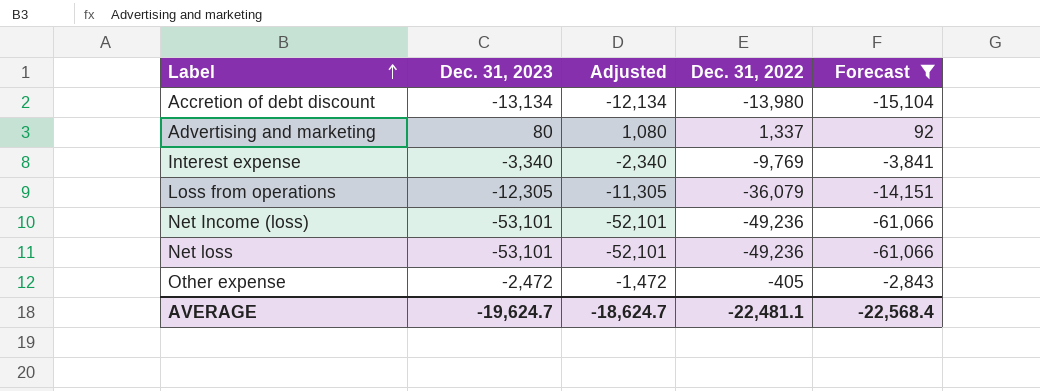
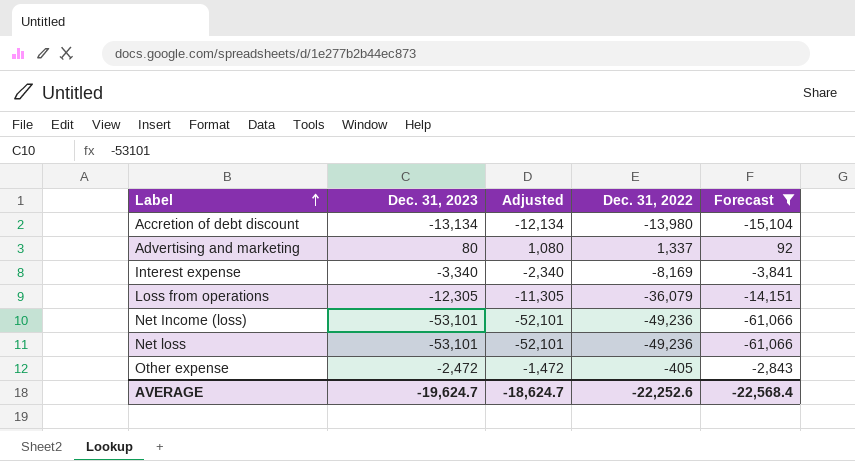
Interest expense | Dec. 31, 2022: -9,769 -> -8,169
AVERAGE | Dec. 31, 2022: -22,481.1 -> -22,252.6

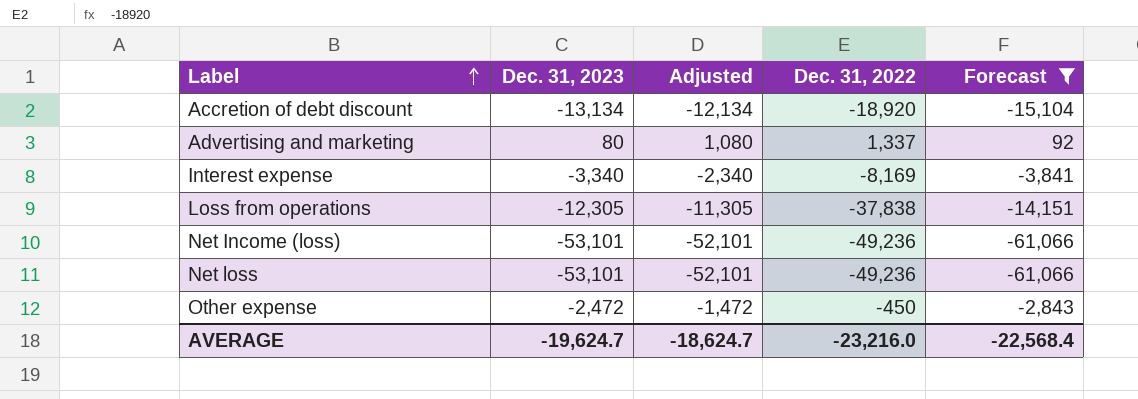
Accretion of debt discount | Dec. 31, 2022: -13,980 -> -18,920
Loss from operations | Dec. 31, 2022: -36,079 -> -37,838
Other expense | Dec. 31, 2022: -405 -> -450
AVERAGE | Dec. 31, 2022: -22,252.6 -> -23,216.0

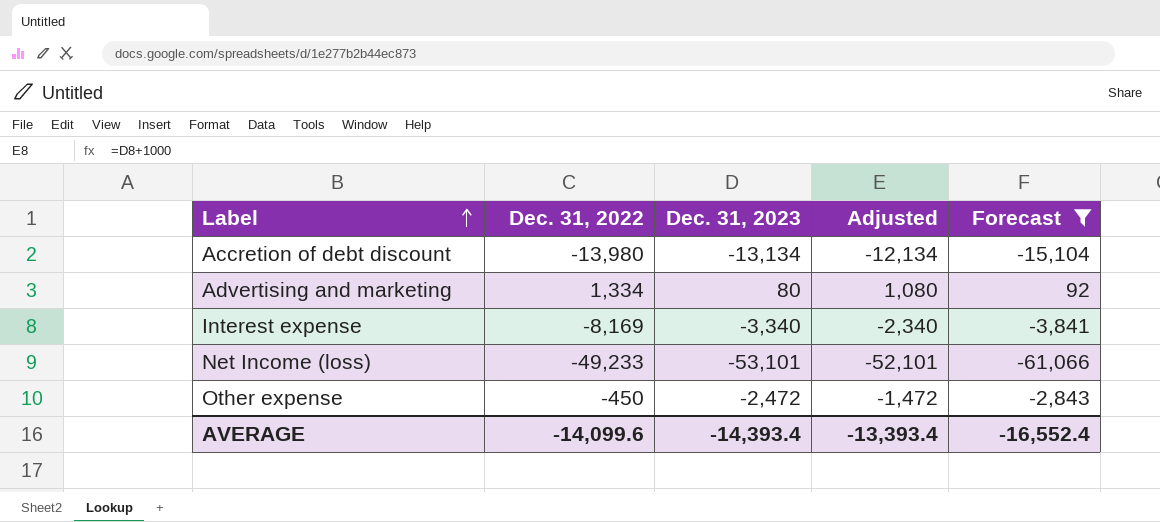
column Dec. 31, 2022 | position: 4 -> 2
row Loss from operations: -12,305 | -11,305 | -37,838 | -14,151 -> none
row Net loss: -53,101 | -52,101 | -49,236 | -61,066 -> none
Accretion of debt discount | Dec. 31, 2022: -18,920 -> -13,980
Advertising and marketing | Dec. 31, 2022: 1,337 -> 1,334
Net Income (loss) | Dec. 31, 2022: -49,236 -> -49,233
AVERAGE | Dec. 31, 2022: -23,216.0 -> -14,099.6
AVERAGE | Dec. 31, 2023: -19,624.7 -> -14,393.4
AVERAGE | Adjusted: -18,624.7 -> -13,393.4
AVERAGE | Forecast: -22,568.4 -> -16,552.4

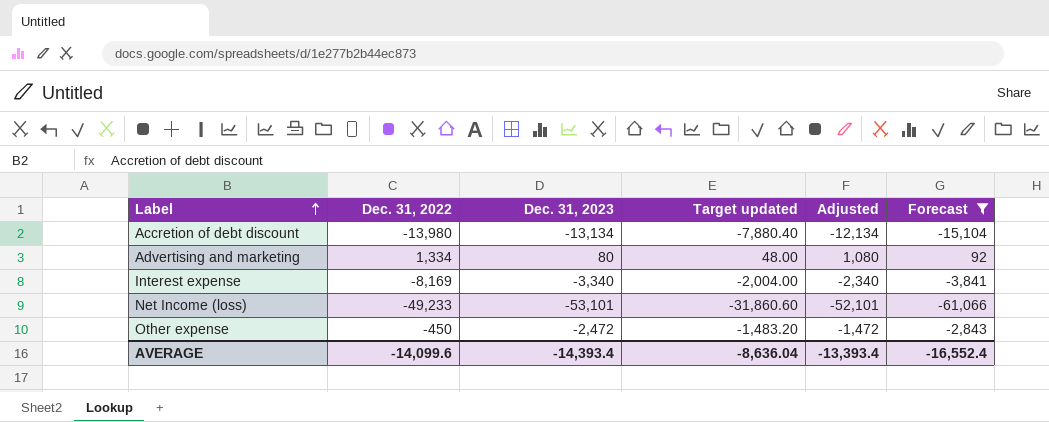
column Target updated | formula: none -> [Dec. 31, 2023] * 0.6

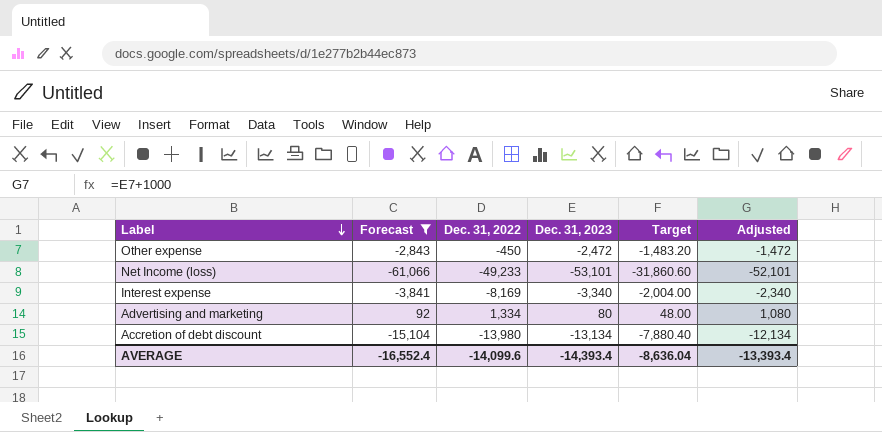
row order: Label ascending -> Label descending
column Forecast | position: 6 -> 2
column name: Target updated -> Target

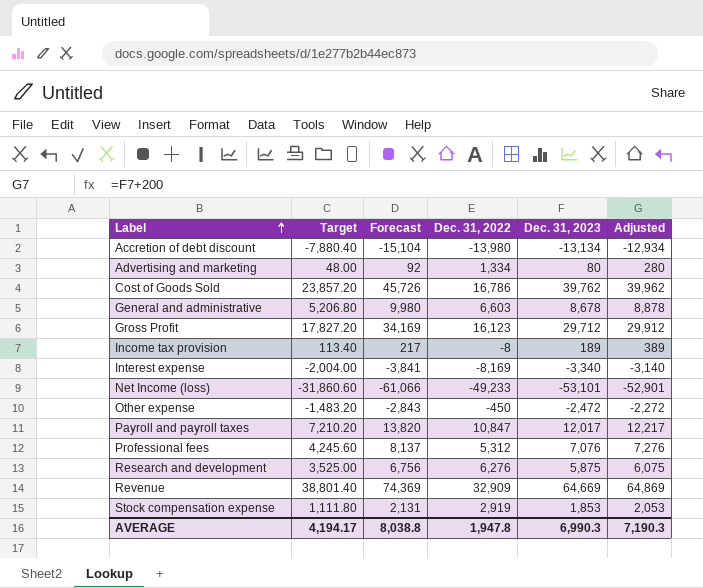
filter: Forecast <= 92 -> none
row order: Label descending -> Label ascending
column Target | position: 5 -> 2
column Adjusted | formula: [Dec. 31, 2023] + 1000 -> [Dec. 31, 2023] + 200
AVERAGE | Target: -8,636.04 -> 4,194.17
AVERAGE | Forecast: -16,552.4 -> 8,038.8
AVERAGE | Dec. 31, 2022: -14,099.6 -> 1,947.8
AVERAGE | Dec. 31, 2023: -14,393.4 -> 6,990.3
AVERAGE | Adjusted: -13,393.4 -> 7,190.3

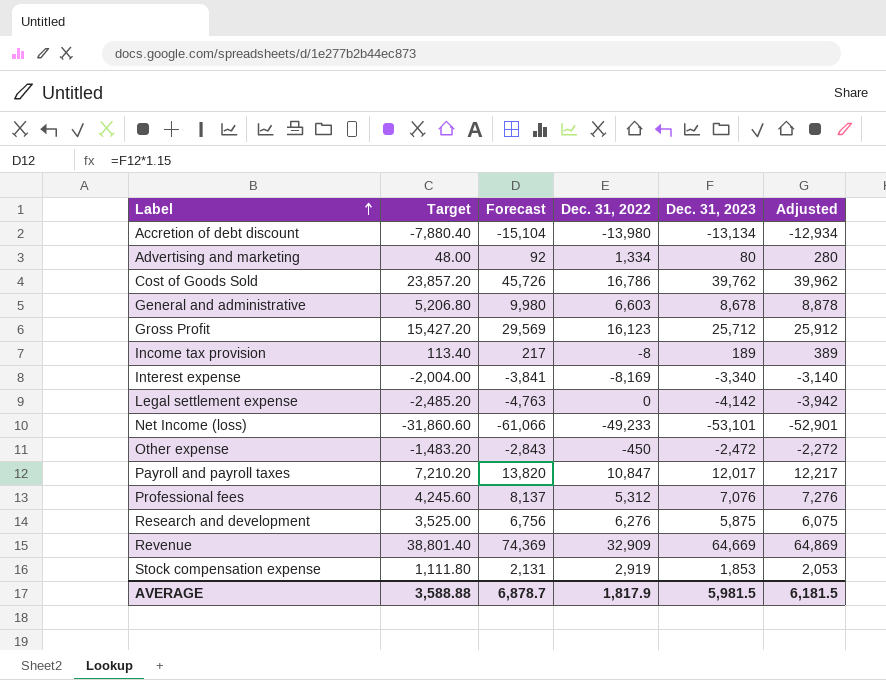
Gross Profit | Target: 17,827.20 -> 15,427.20
Gross Profit | Forecast: 34,169 -> 29,569
Gross Profit | Dec. 31, 2023: 29,712 -> 25,712
Gross Profit | Adjusted: 29,912 -> 25,912
row Legal settlement expense: none -> -2,485.20 | -4,763 | 0 | -4,142 | -3,942
AVERAGE | Target: 4,194.17 -> 3,588.88
AVERAGE | Forecast: 8,038.8 -> 6,878.7
AVERAGE | Dec. 31, 2022: 1,947.8 -> 1,817.9
AVERAGE | Dec. 31, 2023: 6,990.3 -> 5,981.5
AVERAGE | Adjusted: 7,190.3 -> 6,181.5

